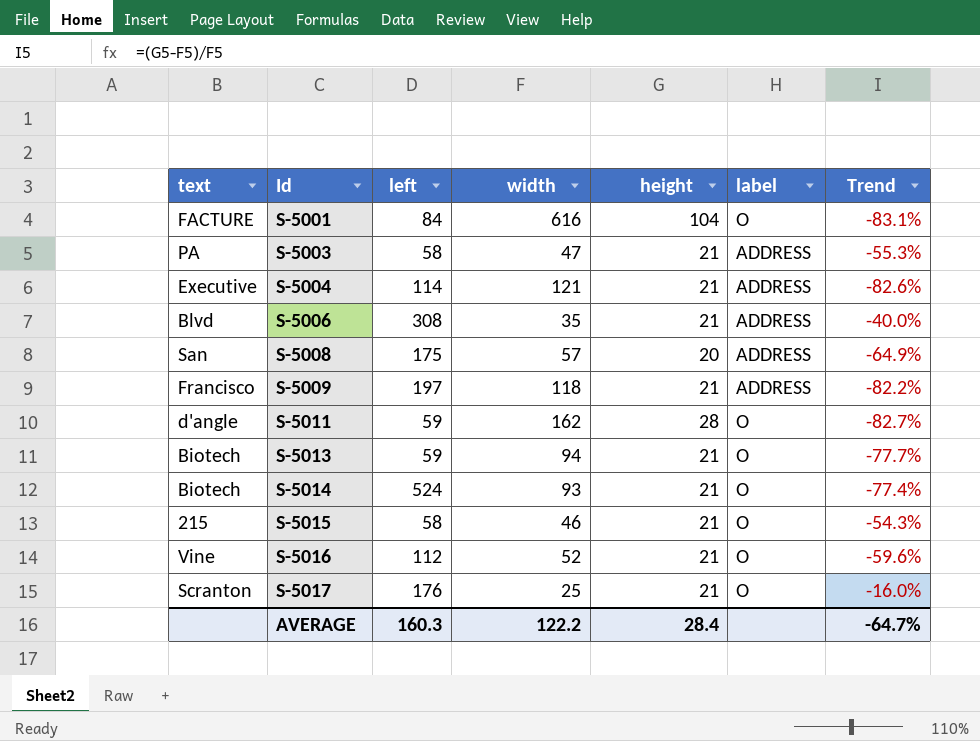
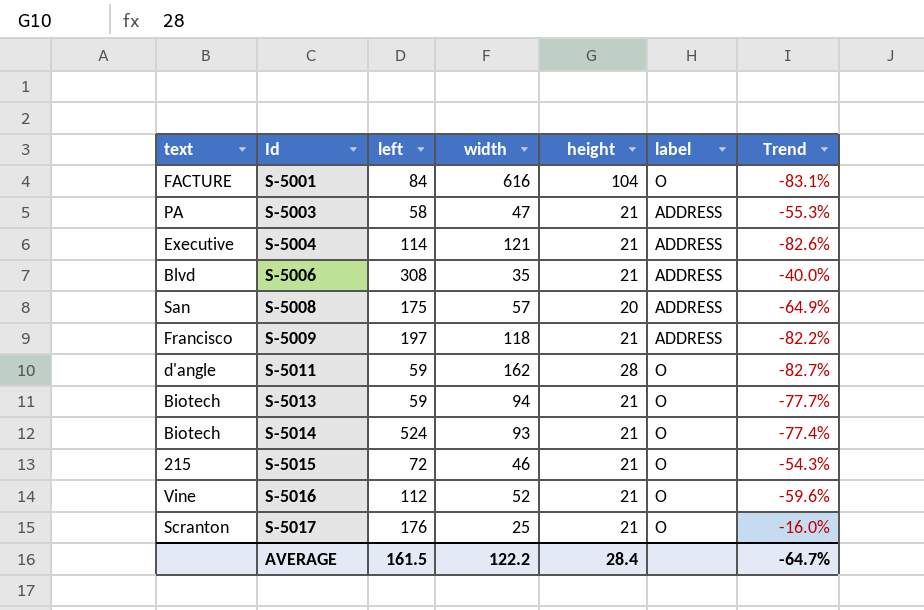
S-5015 | left: 58 -> 72
AVERAGE | left: 160.3 -> 161.5

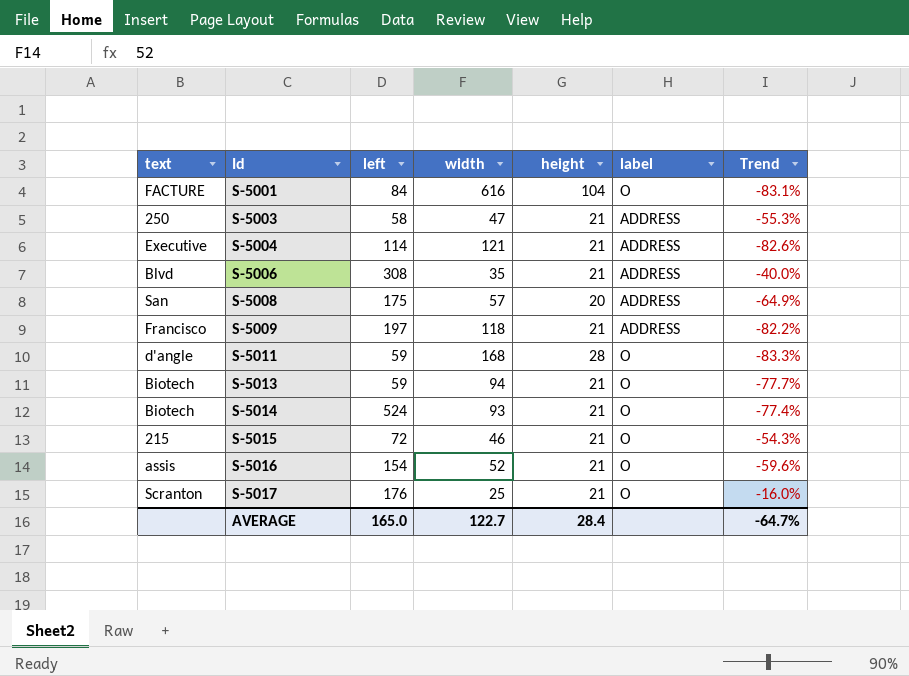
S-5003 | text: PA -> 250
S-5011 | width: 162 -> 168
S-5011 | Trend: -82.7% -> -83.3%
S-5016 | text: Vine -> assis
S-5016 | left: 112 -> 154
AVERAGE | left: 161.5 -> 165.0
AVERAGE | width: 122.2 -> 122.7

